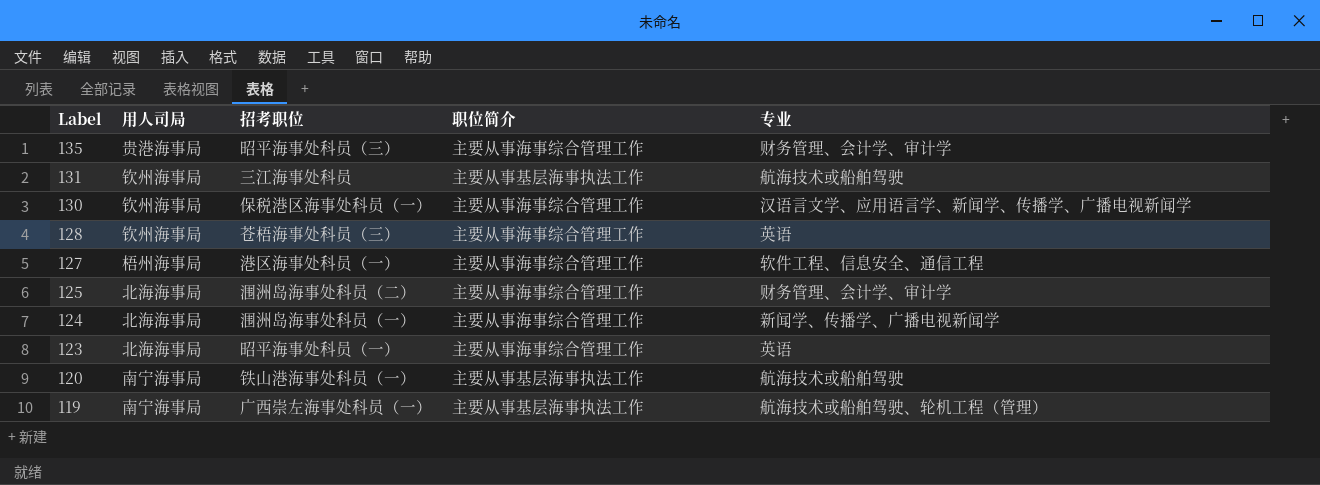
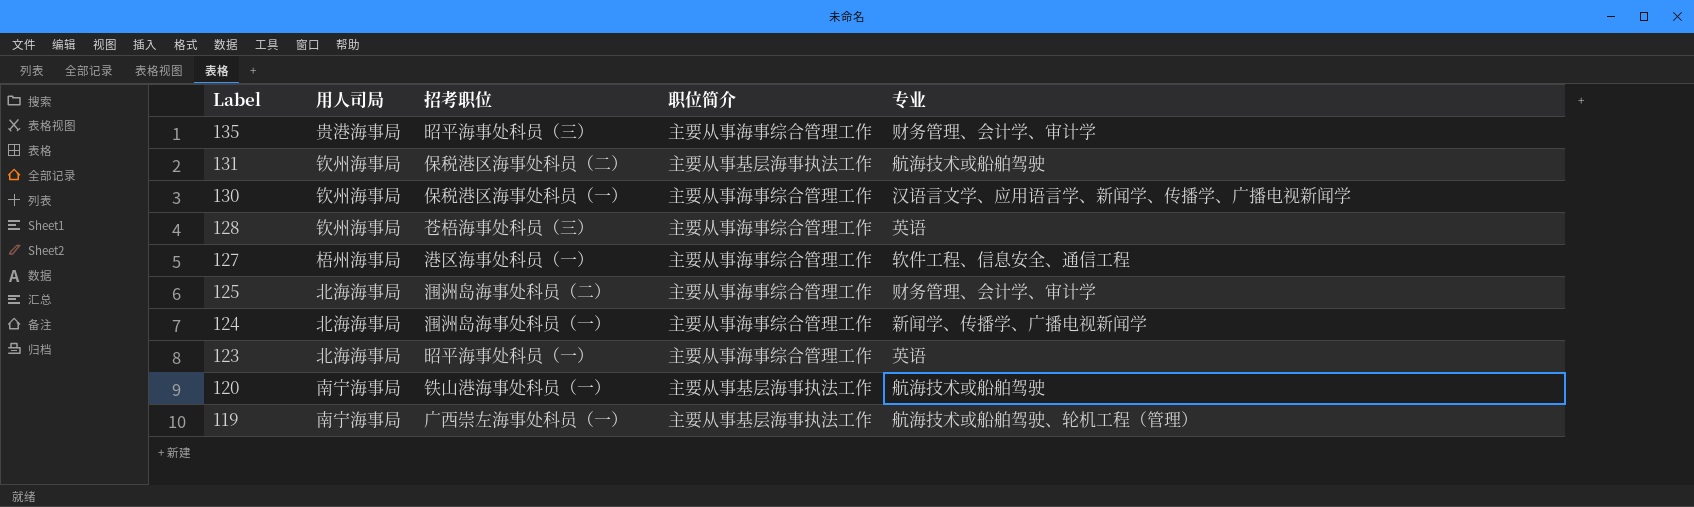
131 | 招考职位: 三江海事处科员 -> 保税港区海事处科员（二）

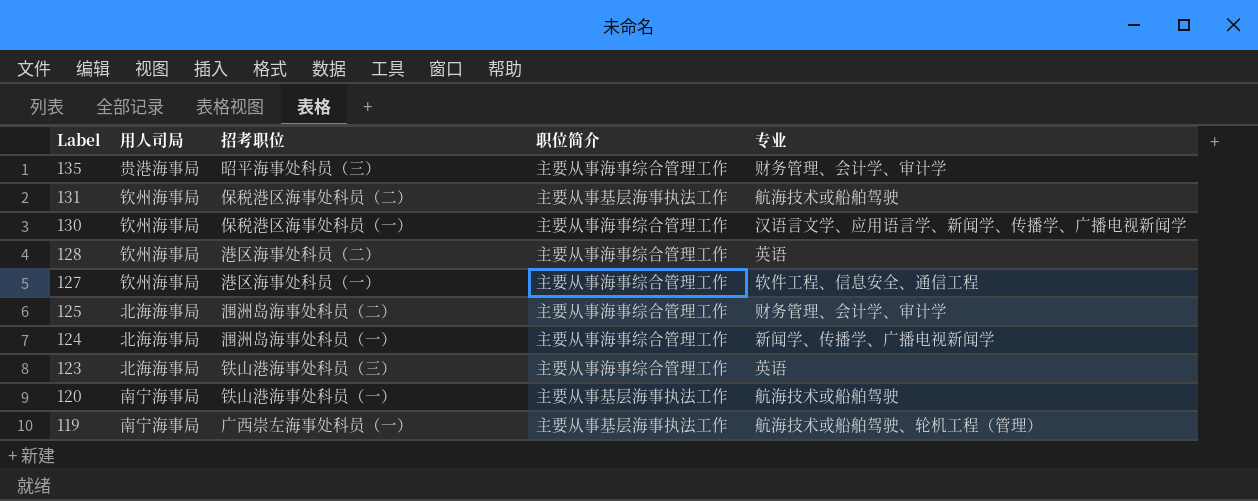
128 | 招考职位: 苍梧海事处科员（三） -> 港区海事处科员（二）
127 | 用人司局: 梧州海事局 -> 钦州海事局
123 | 招考职位: 昭平海事处科员（一） -> 铁山港海事处科员（三）

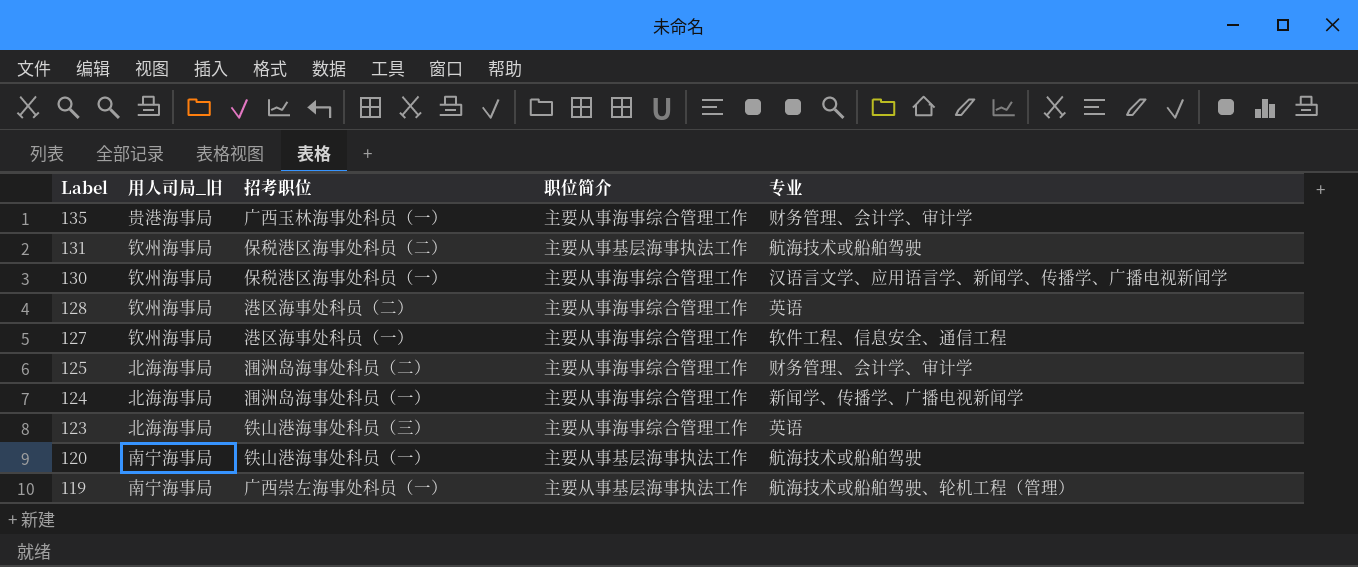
column name: 用人司局 -> 用人司局_旧
135 | 招考职位: 昭平海事处科员（三） -> 广西玉林海事处科员（一）

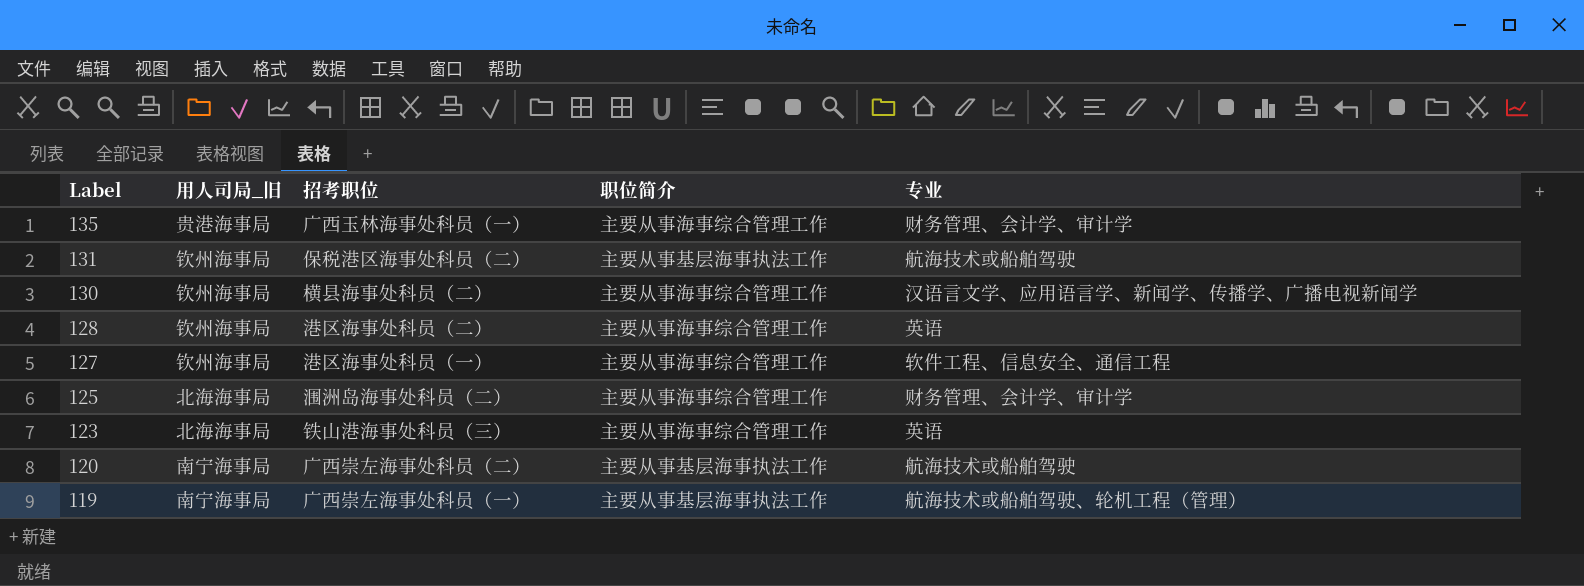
row 124: 北海海事局 | 涠洲岛海事处科员（一） | 主要从事海事综合管理工作 | 新闻学、传播学、广播电视新闻学 -> none
130 | 招考职位: 保税港区海事处科员（一） -> 横县海事处科员（二）
120 | 招考职位: 铁山港海事处科员（一） -> 广西崇左海事处科员（二）

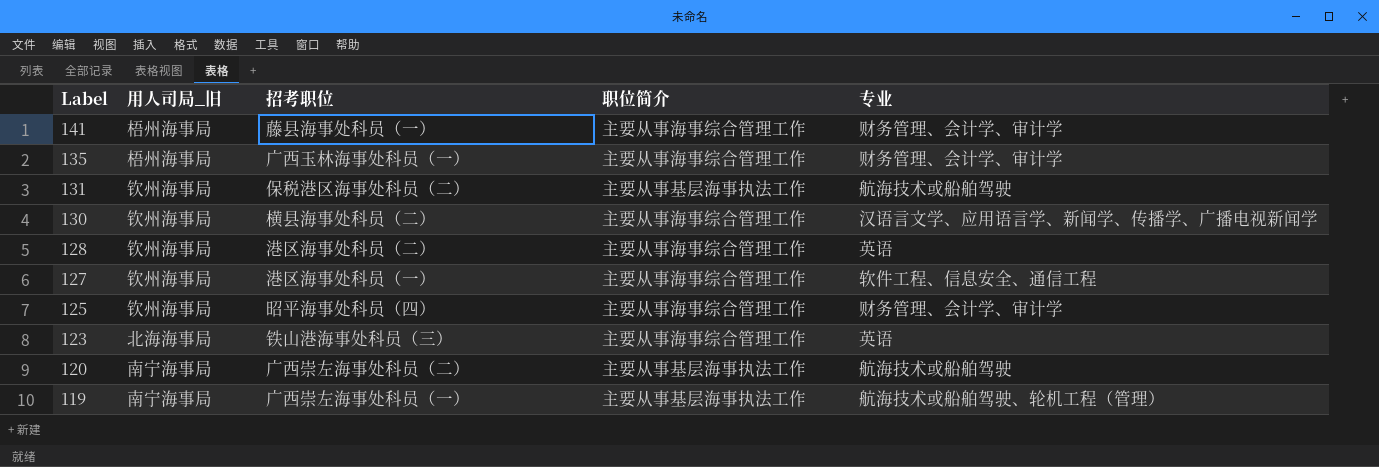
row 141: none -> 梧州海事局 | 藤县海事处科员（一） | 主要从事海事综合管理工作 | 财务管理、会计学、审计学
135 | 用人司局_旧: 贵港海事局 -> 梧州海事局
125 | 用人司局_旧: 北海海事局 -> 钦州海事局
125 | 招考职位: 涠洲岛海事处科员（二） -> 昭平海事处科员（四）

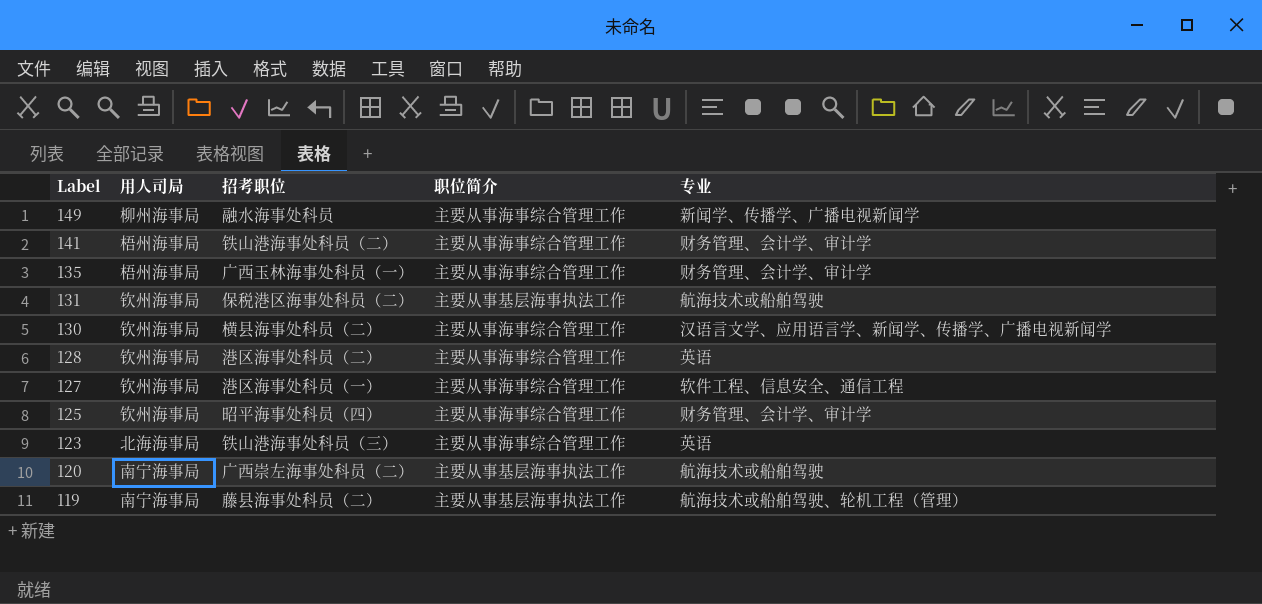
column name: 用人司局_旧 -> 用人司局
row 149: none -> 柳州海事局 | 融水海事处科员 | 主要从事海事综合管理工作 | 新闻学、传播学、广播电视新闻学
141 | 招考职位: 藤县海事处科员（一） -> 铁山港海事处科员（二）
119 | 招考职位: 广西崇左海事处科员（一） -> 藤县海事处科员（二）

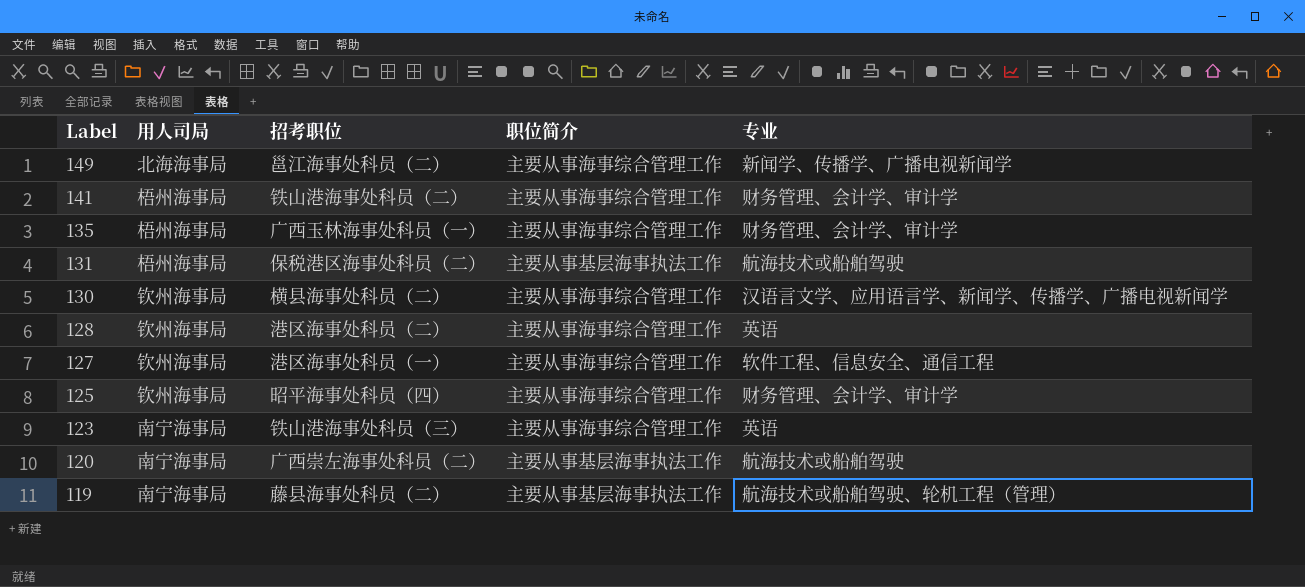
149 | 用人司局: 柳州海事局 -> 北海海事局
149 | 招考职位: 融水海事处科员 -> 邕江海事处科员（二）
131 | 用人司局: 钦州海事局 -> 梧州海事局
123 | 用人司局: 北海海事局 -> 南宁海事局

